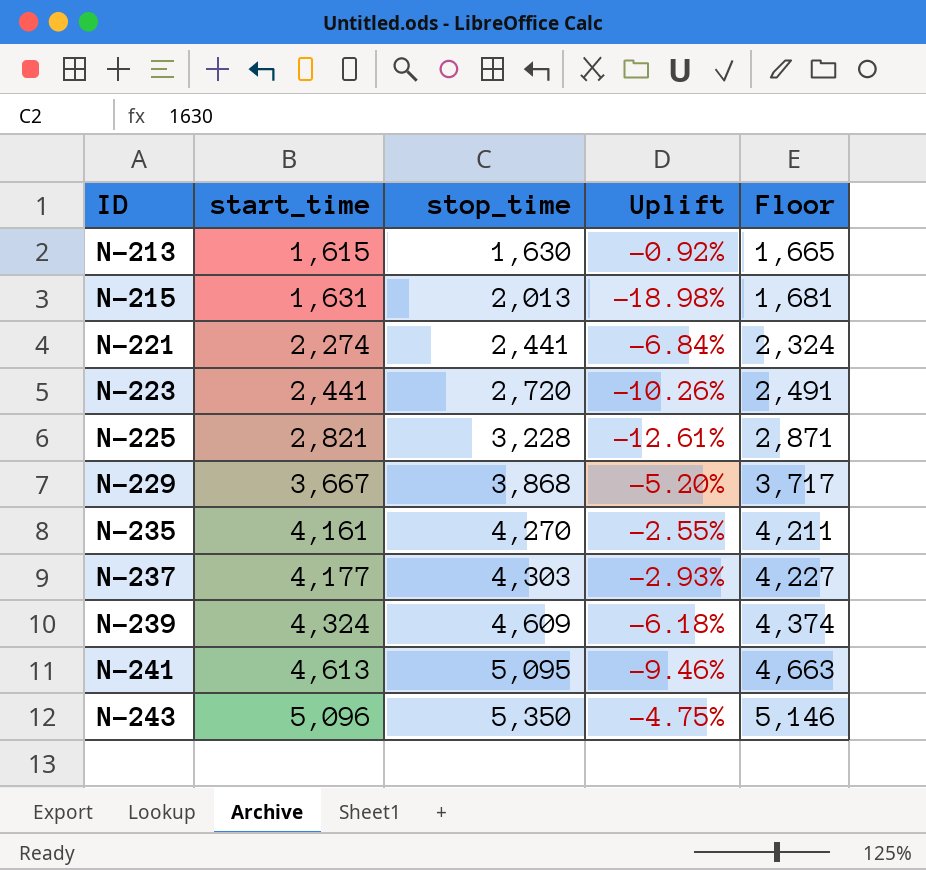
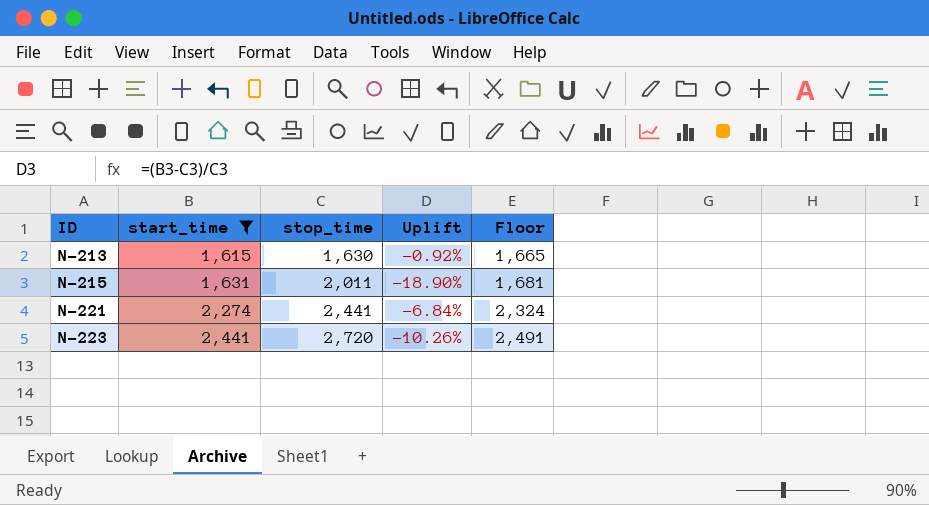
filter: none -> start_time <= 2,441
N-215 | stop_time: 2,013 -> 2,011
N-215 | Uplift: -18.98% -> -18.90%

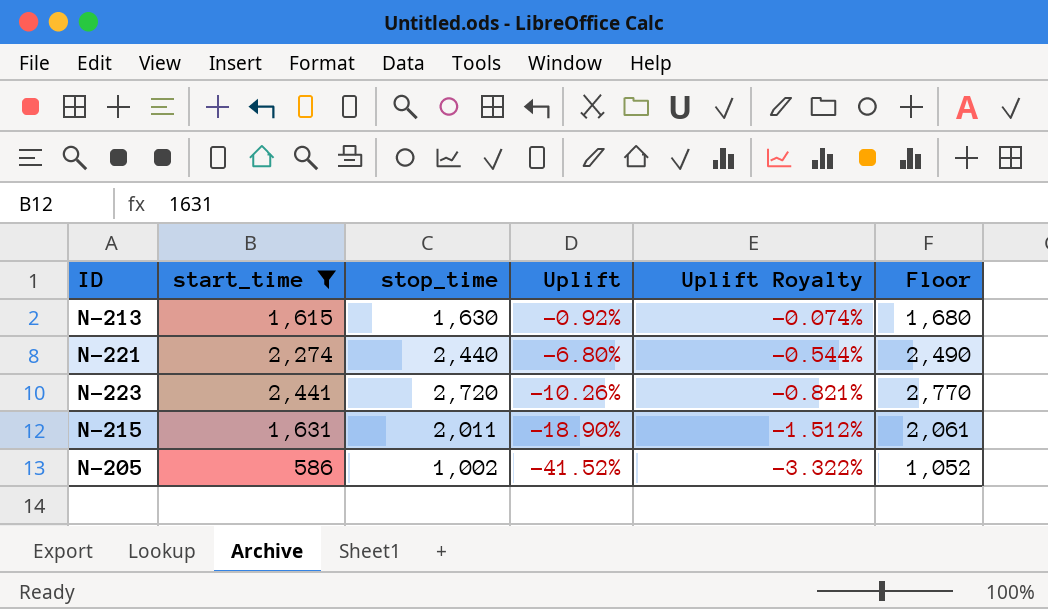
row order: ID ascending -> Uplift descending
column Uplift Royalty | formula: none -> [Uplift] * 0.08
column Floor | formula: [start_time] + 50 -> [stop_time] + 50
N-221 | stop_time: 2,441 -> 2,440
N-221 | Uplift: -6.84% -> -6.80%
row N-205: none -> 586 | 1,002 | -41.52% | -3.322% | 1,052

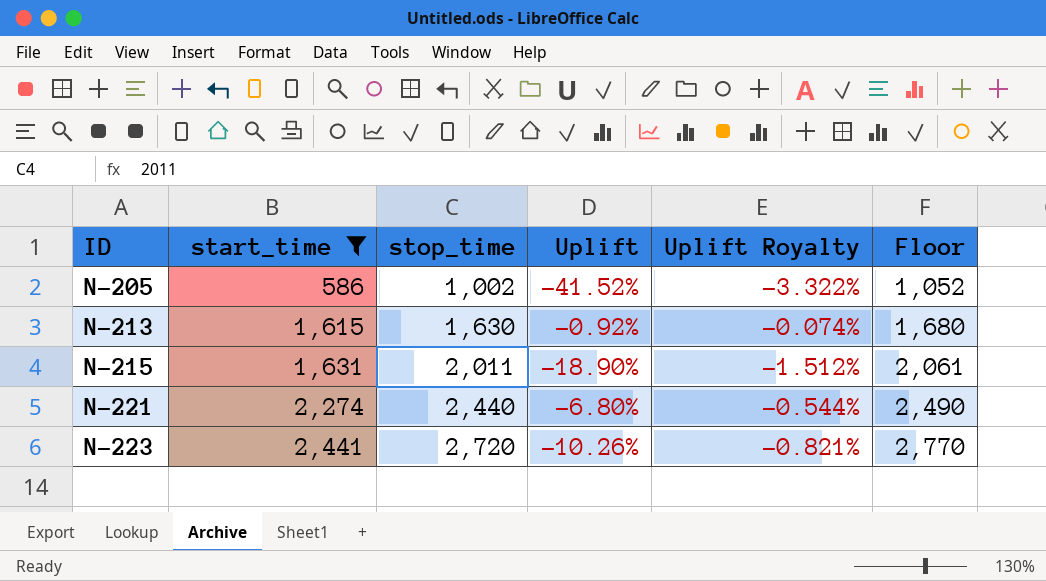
row order: Uplift descending -> ID ascending

